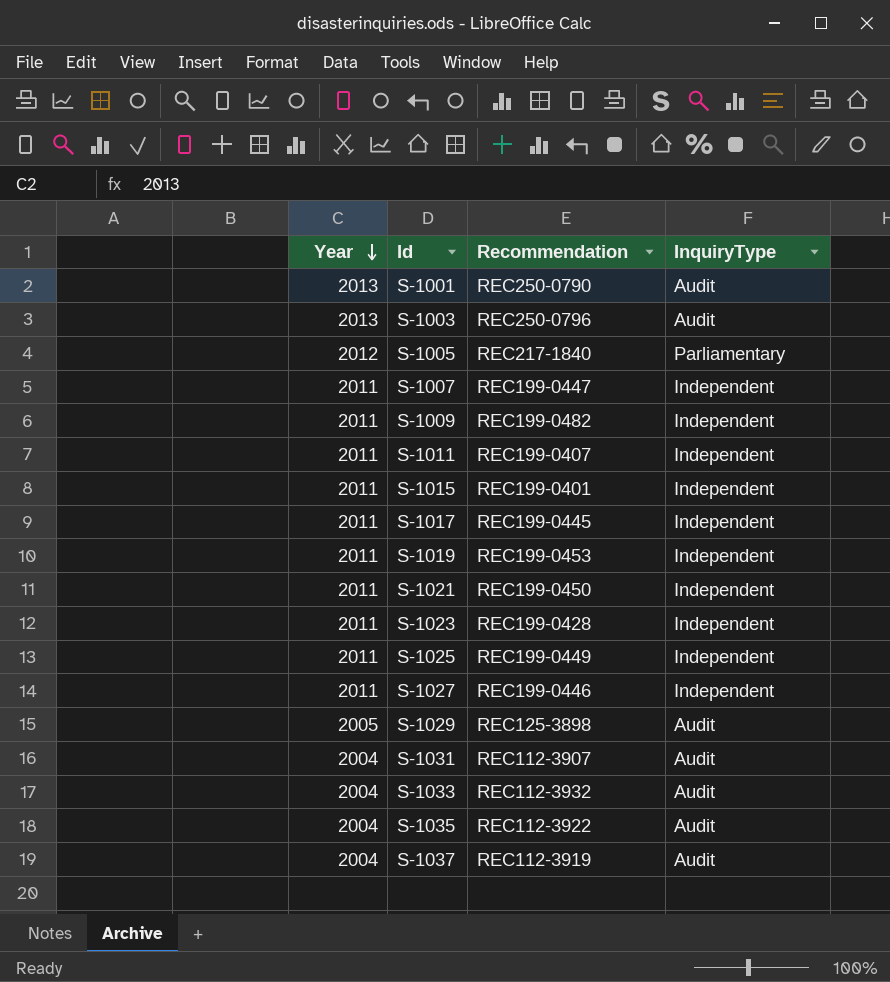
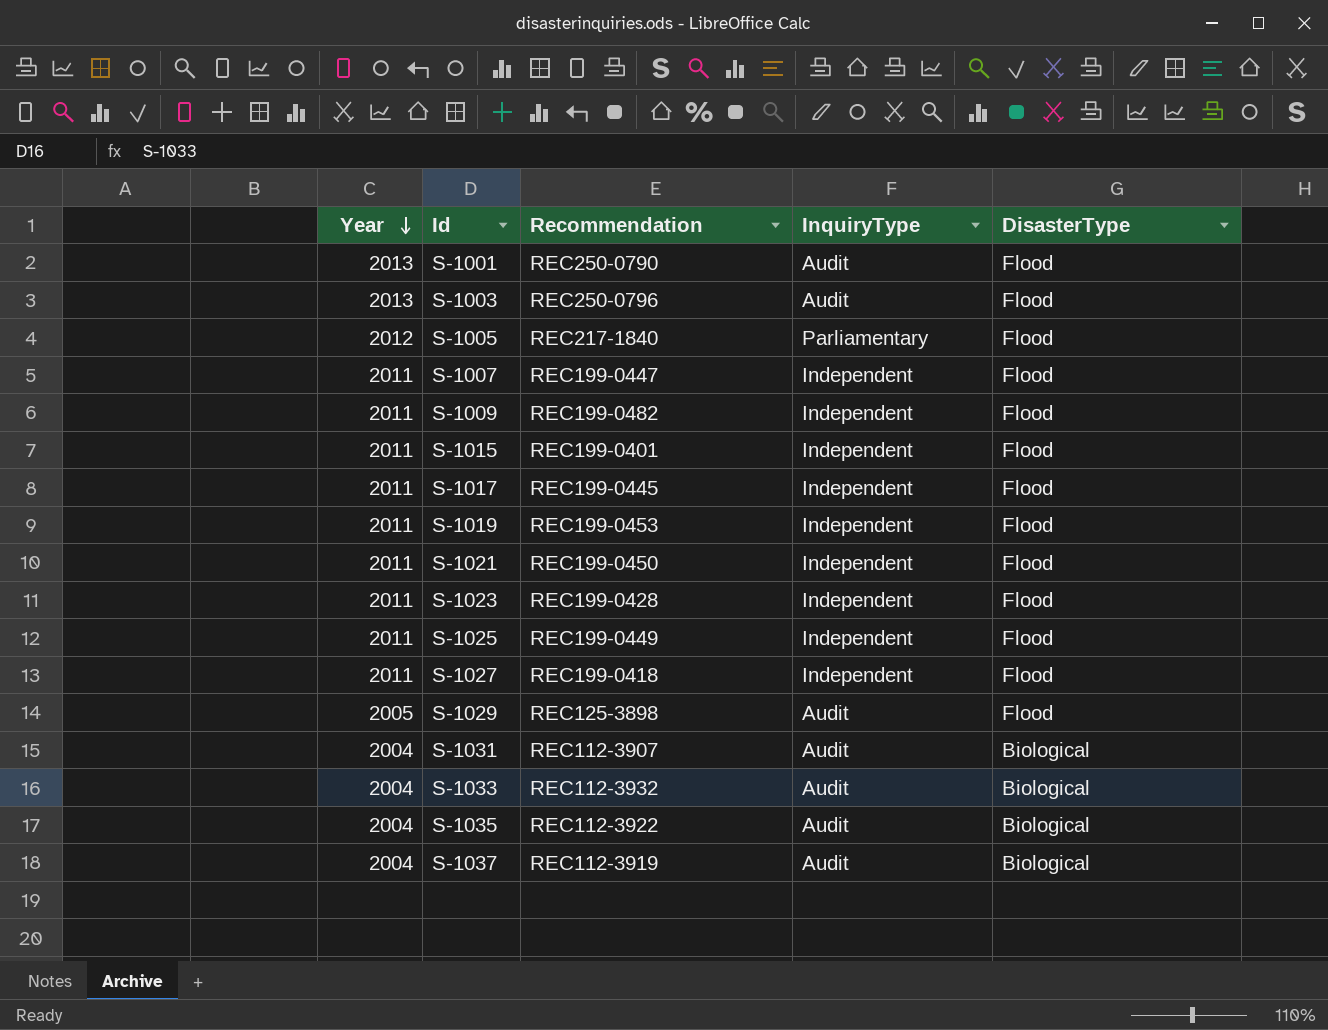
column DisasterType | position: none -> 5
row S-1011: 2011 | REC199-0407 | Independent -> none
S-1027 | Recommendation: REC199-0446 -> REC199-0418

